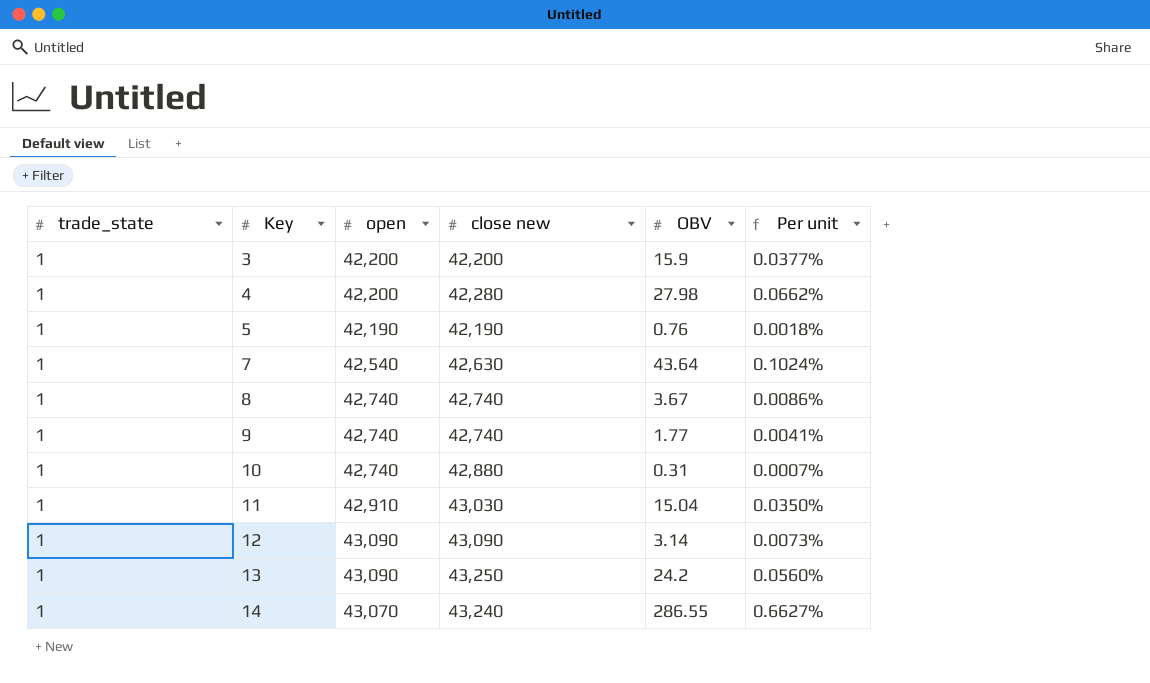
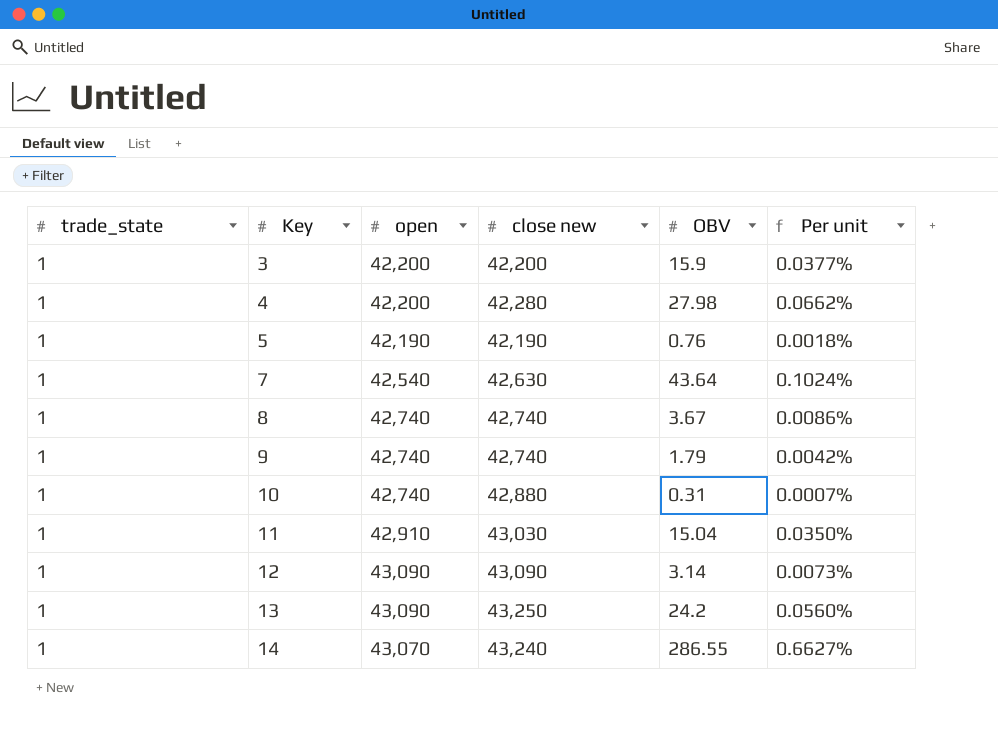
9 | OBV: 1.77 -> 1.79
9 | Per unit: 0.0041% -> 0.0042%

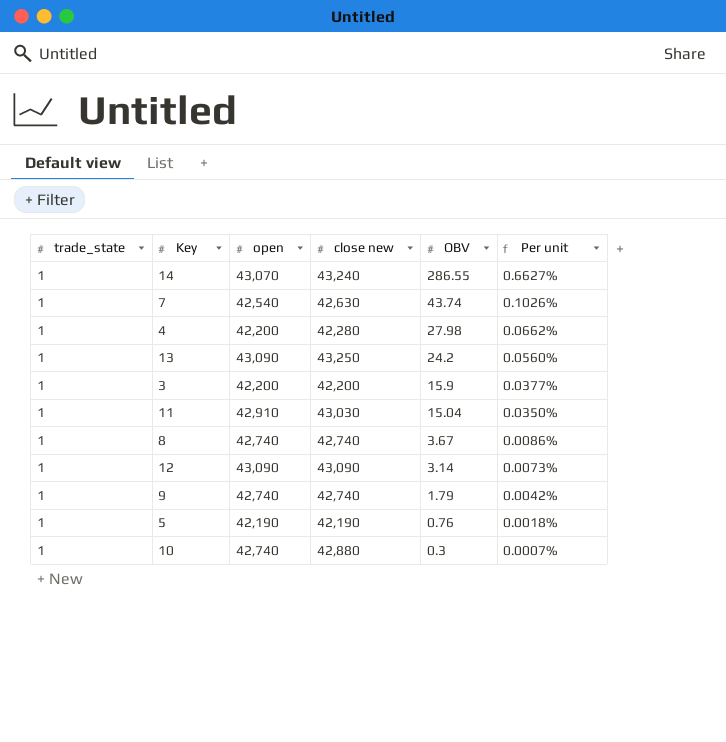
row order: Key ascending -> OBV descending
7 | OBV: 43.64 -> 43.74
7 | Per unit: 0.1024% -> 0.1026%
10 | OBV: 0.31 -> 0.3

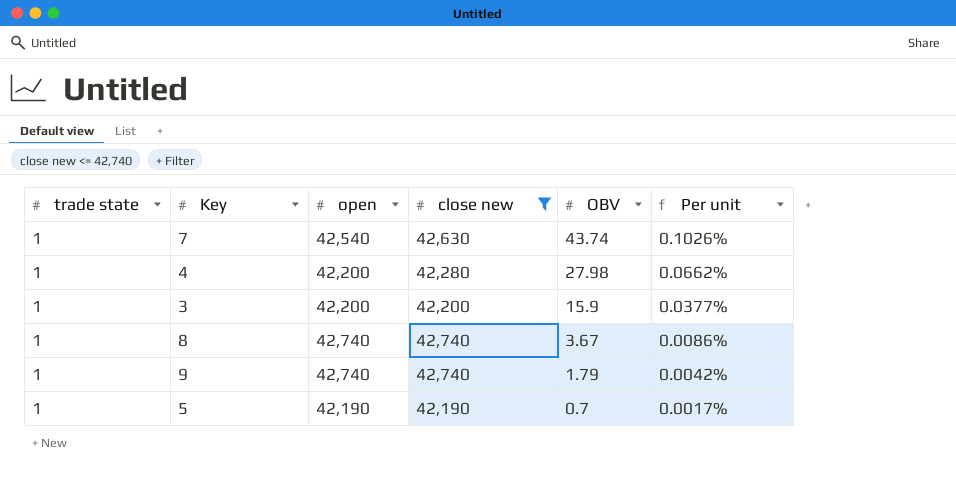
filter: none -> close new <= 42,740
column name: trade_state -> trade state
5 | OBV: 0.76 -> 0.7
5 | Per unit: 0.0018% -> 0.0017%

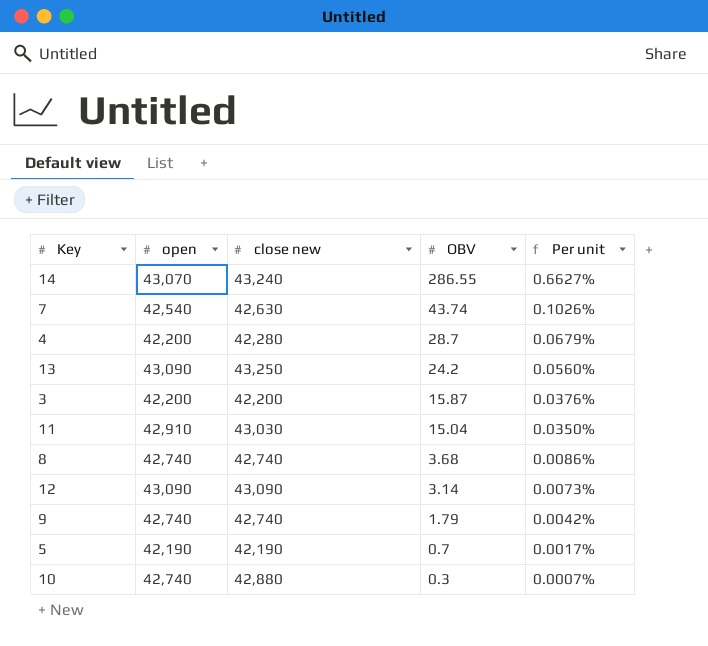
filter: close new <= 42,740 -> none
column trade state | position: 1 -> none
4 | OBV: 27.98 -> 28.7
4 | Per unit: 0.0662% -> 0.0679%
3 | OBV: 15.9 -> 15.87
3 | Per unit: 0.0377% -> 0.0376%
8 | OBV: 3.67 -> 3.68

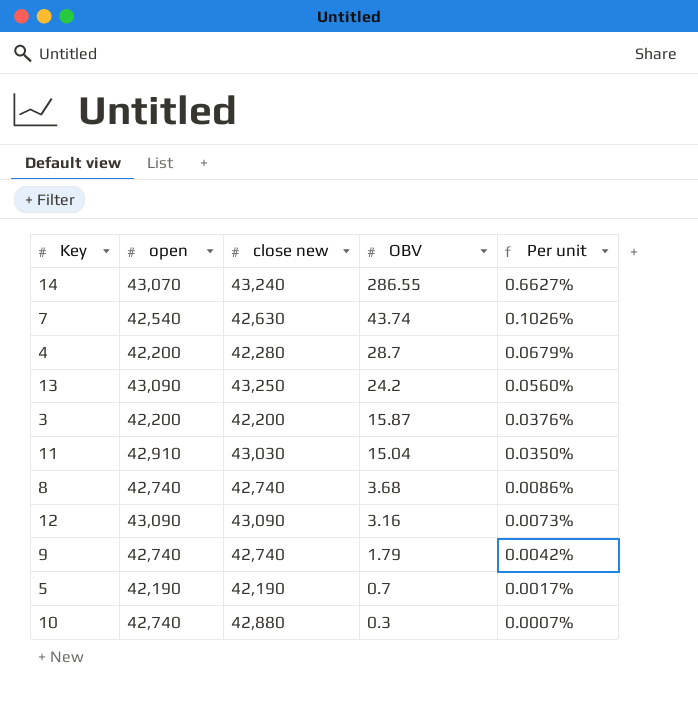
12 | OBV: 3.14 -> 3.16

